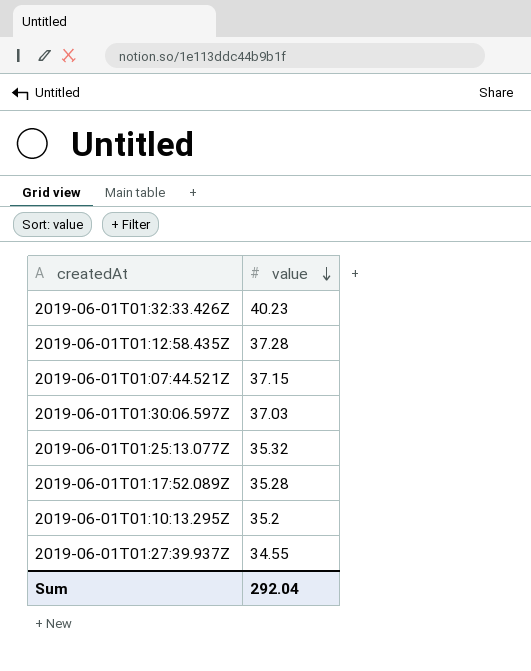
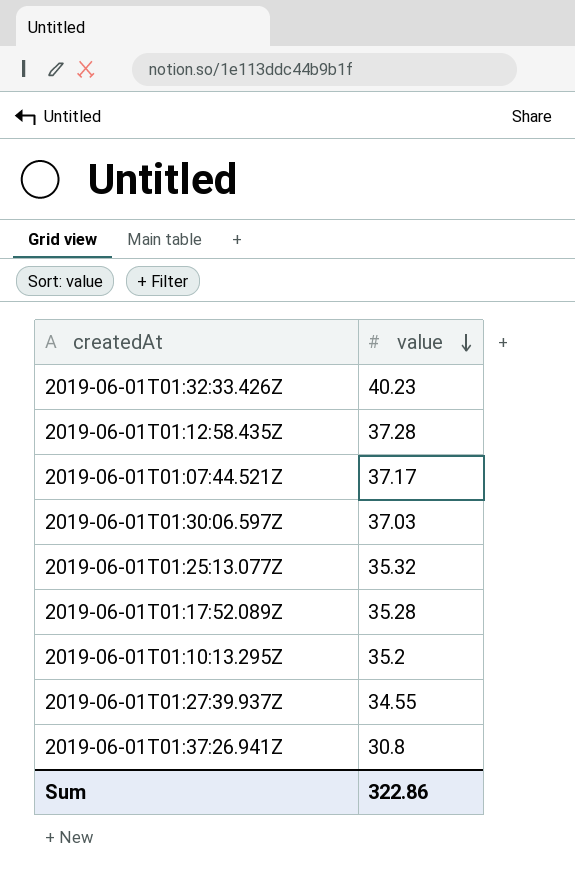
2019-06-01T01:07:44.521Z | value: 37.15 -> 37.17
row 2019-06-01T01:37:26.941Z: none -> 30.8
Sum | value: 292.04 -> 322.86

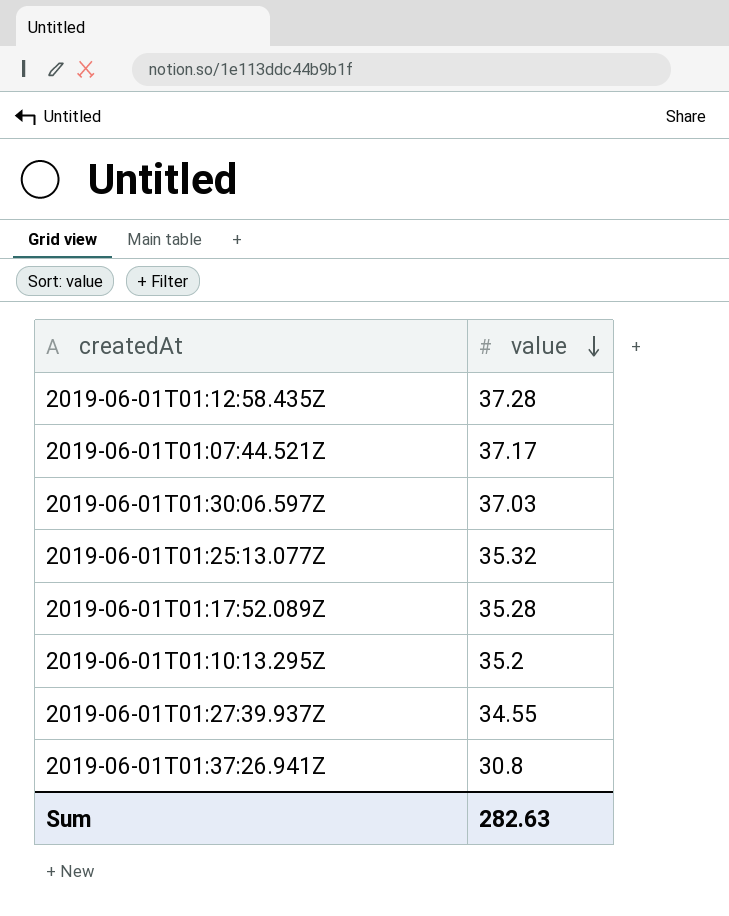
row 2019-06-01T01:32:33.426Z: 40.23 -> none
Sum | value: 322.86 -> 282.63

